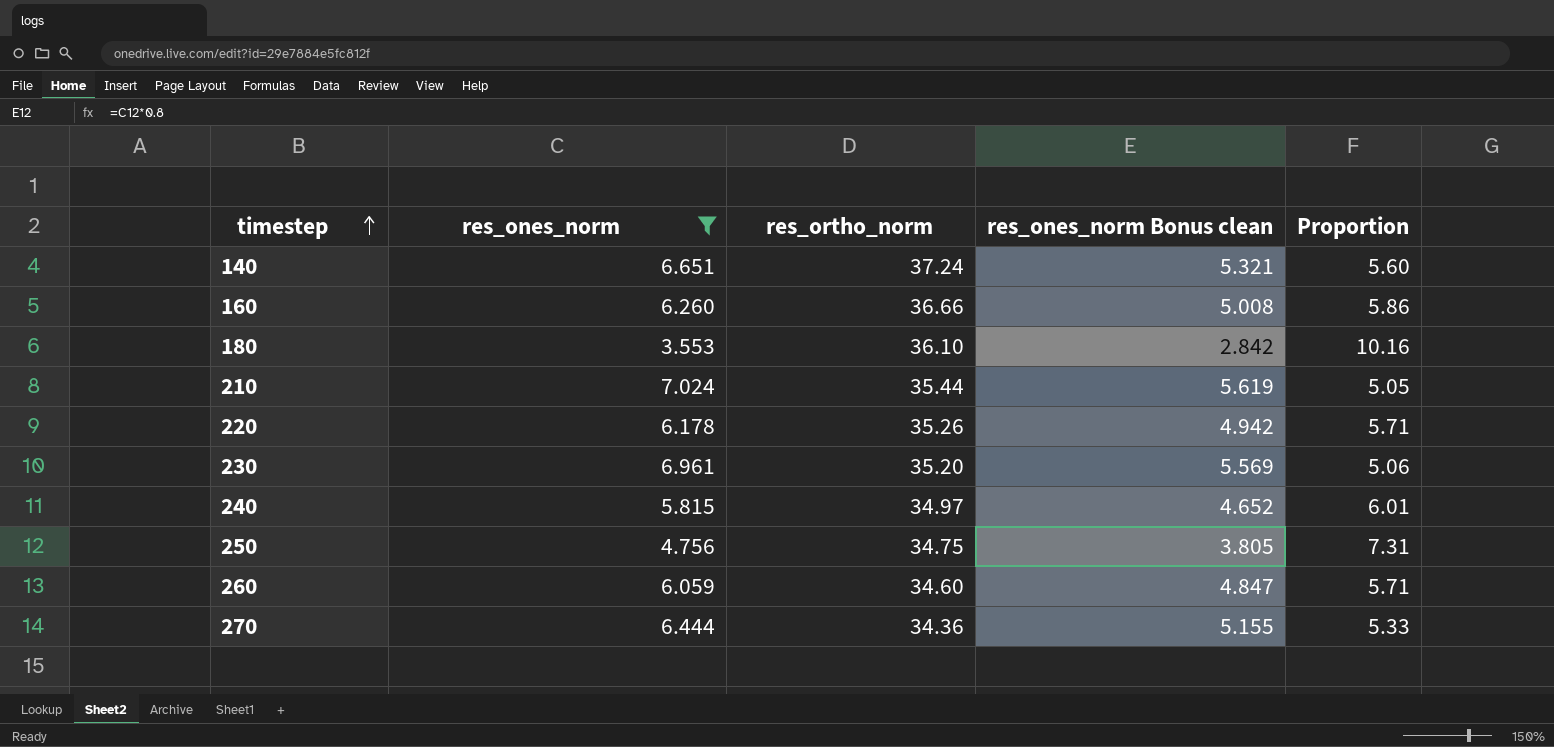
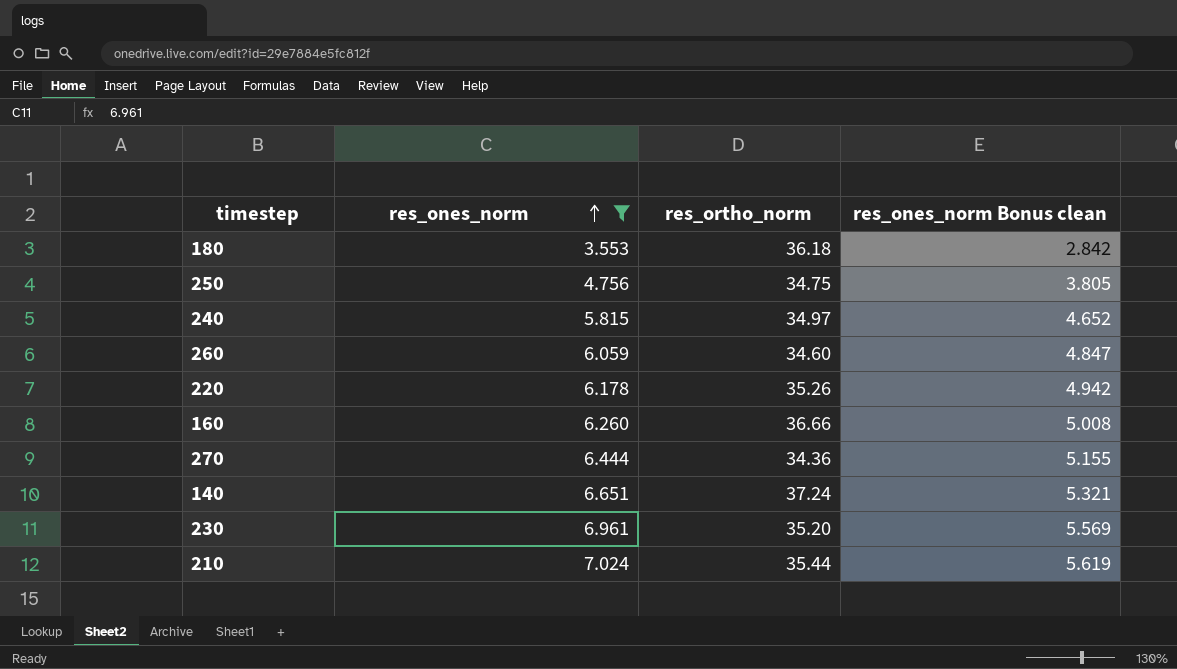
row order: timestep ascending -> res_ones_norm ascending
column Proportion | formula: [res_ortho_norm] / [res_ones_norm] -> none
180 | res_ortho_norm: 36.10 -> 36.18

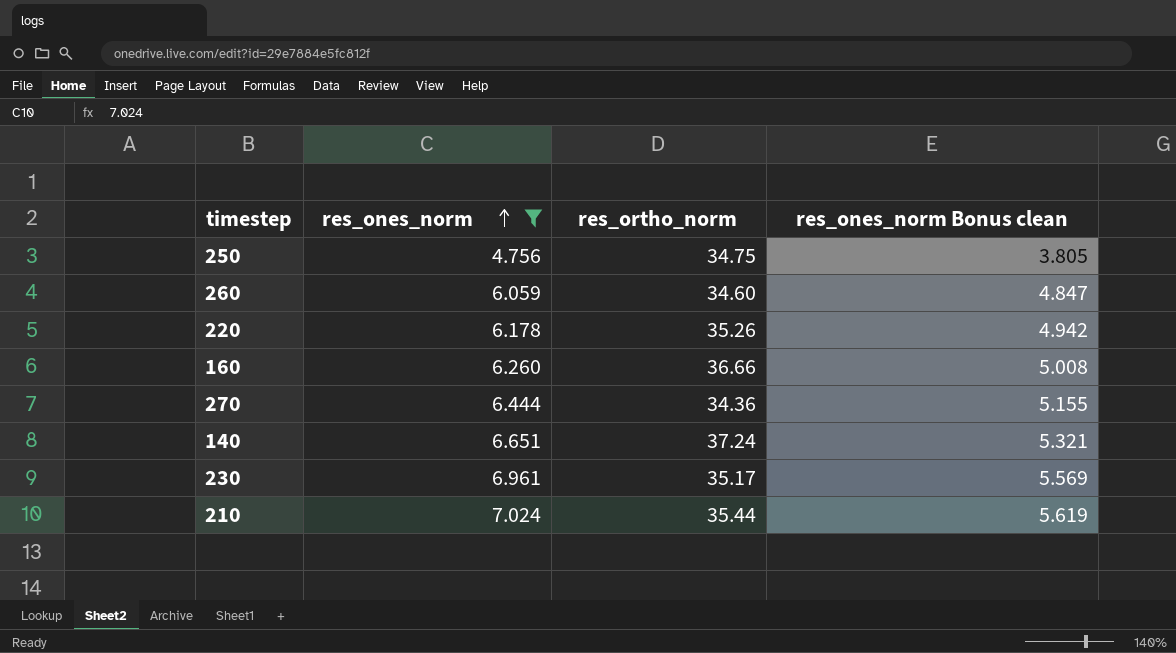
row 180: 3.553 | 36.18 | 2.842 -> none
row 240: 5.815 | 34.97 | 4.652 -> none
230 | res_ortho_norm: 35.20 -> 35.17

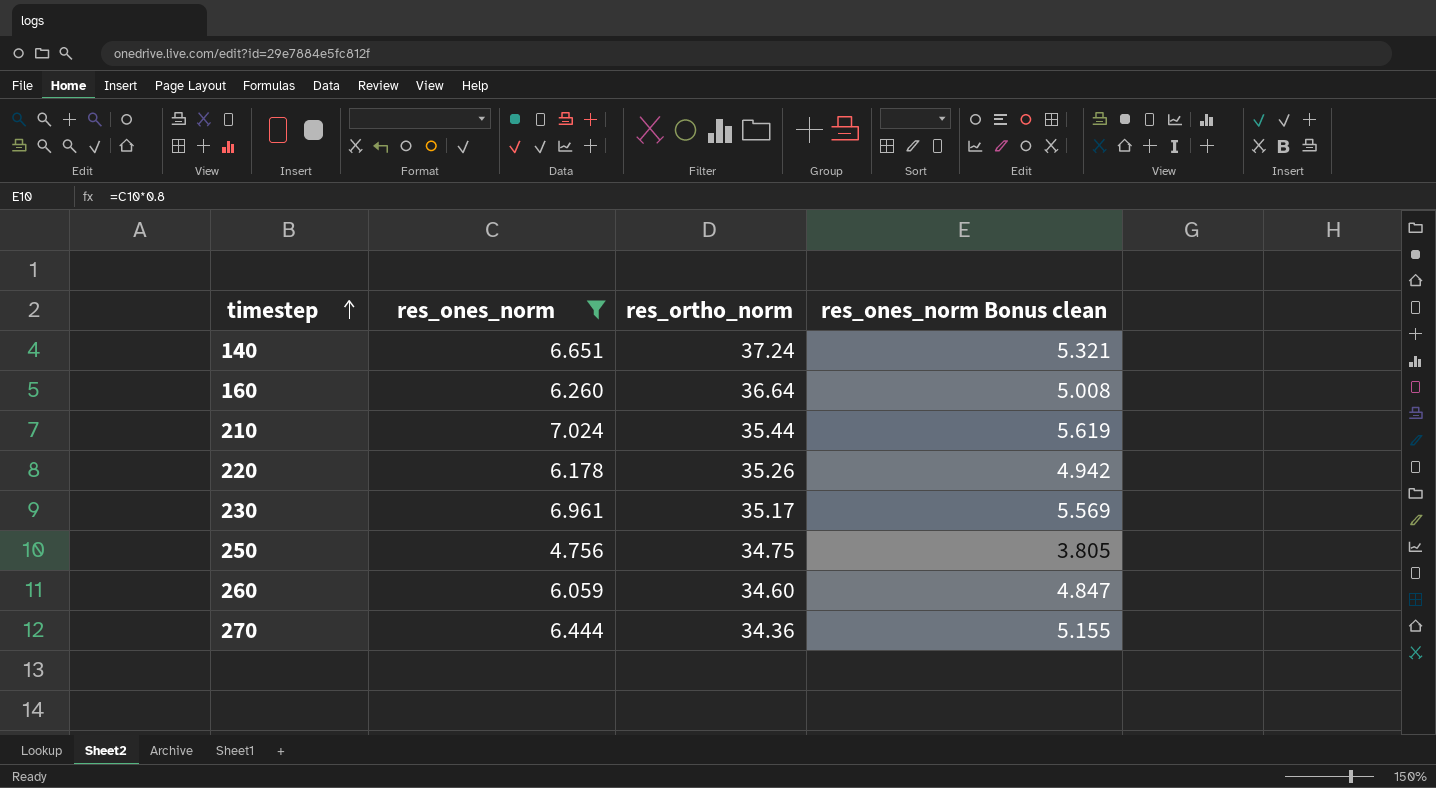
row order: res_ones_norm ascending -> timestep ascending
160 | res_ortho_norm: 36.66 -> 36.64

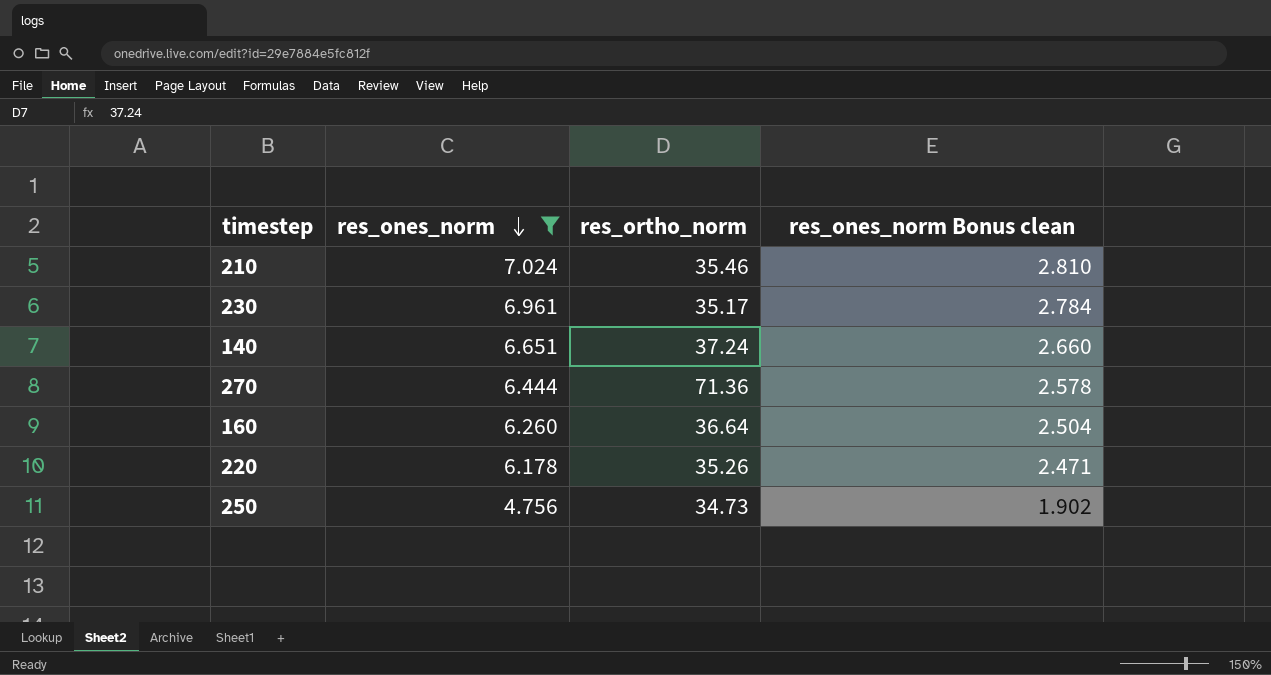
row order: timestep ascending -> res_ones_norm descending
column res_ones_norm Bonus clean | formula: [res_ones_norm] * 0.8 -> [res_ones_norm] * 0.4
row 260: 6.059 | 34.60 | 4.847 -> none
210 | res_ortho_norm: 35.44 -> 35.46
270 | res_ortho_norm: 34.36 -> 71.36
250 | res_ortho_norm: 34.75 -> 34.73

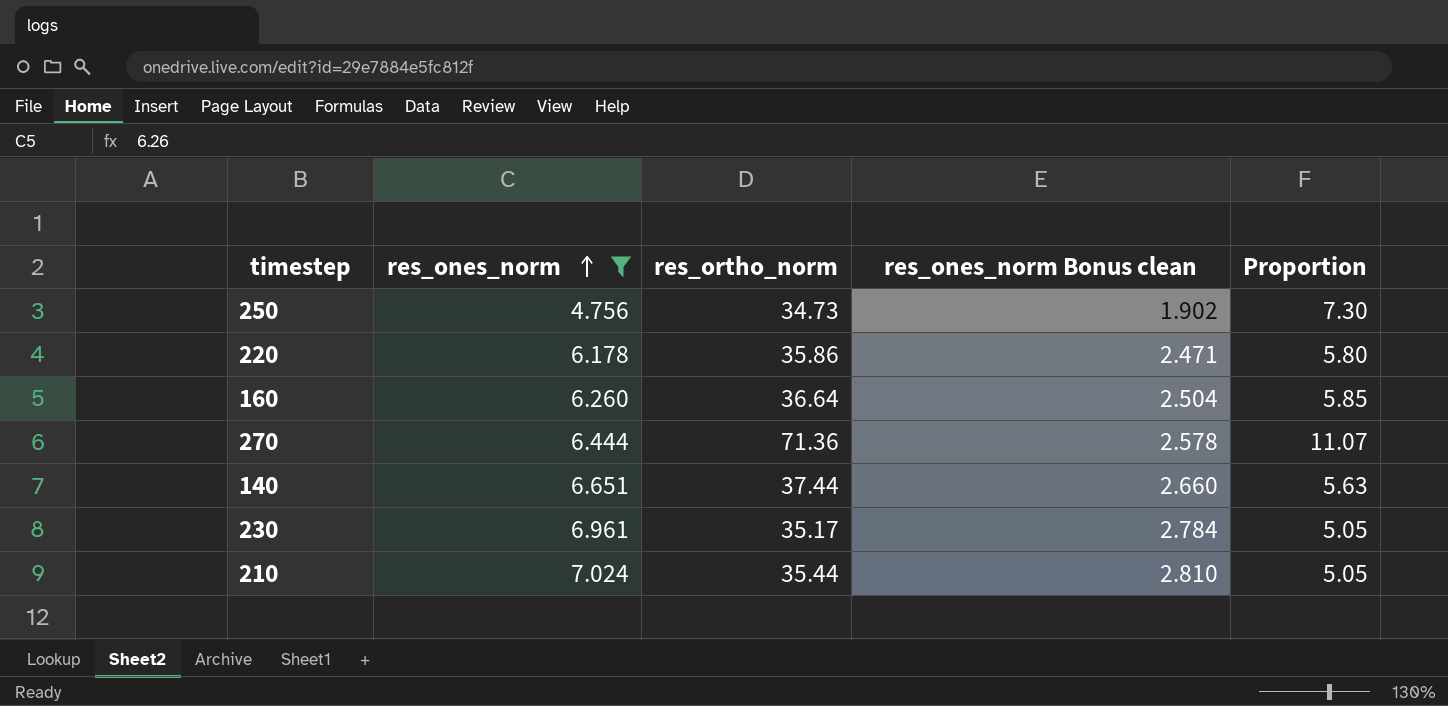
row order: res_ones_norm descending -> res_ones_norm ascending
column Proportion | formula: none -> [res_ortho_norm] / [res_ones_norm]
220 | res_ortho_norm: 35.26 -> 35.86
140 | res_ortho_norm: 37.24 -> 37.44
210 | res_ortho_norm: 35.46 -> 35.44

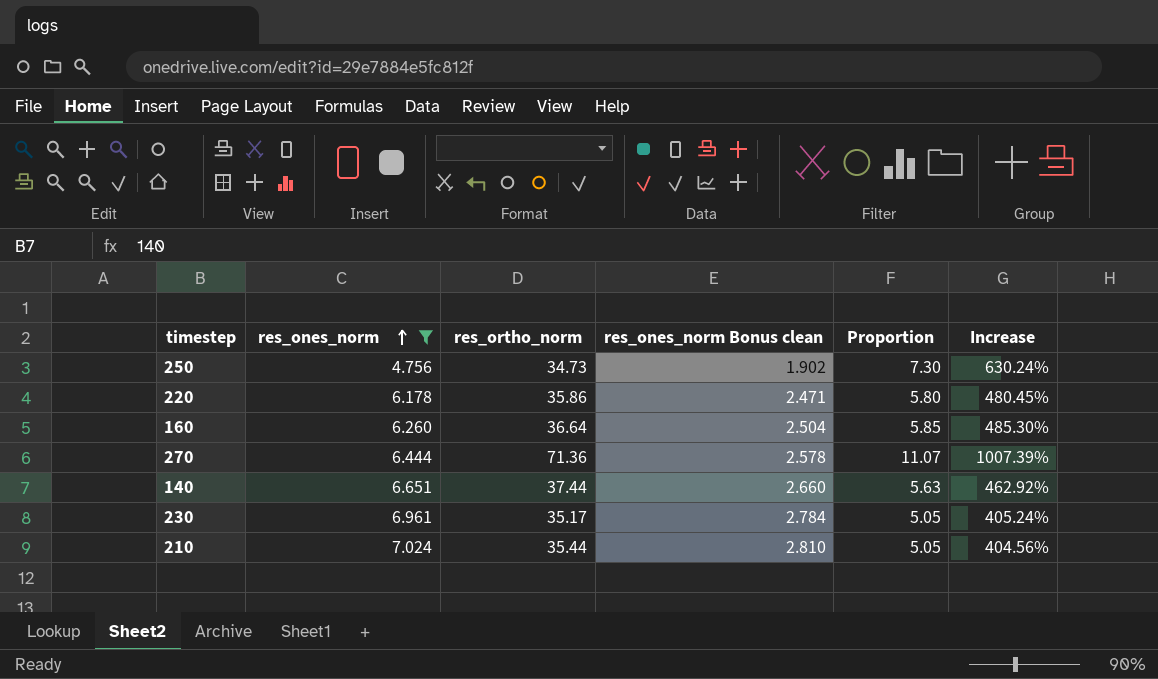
column Increase | formula: none -> ([res_ortho_norm] - [res_ones_norm]) / [res_ones_norm]

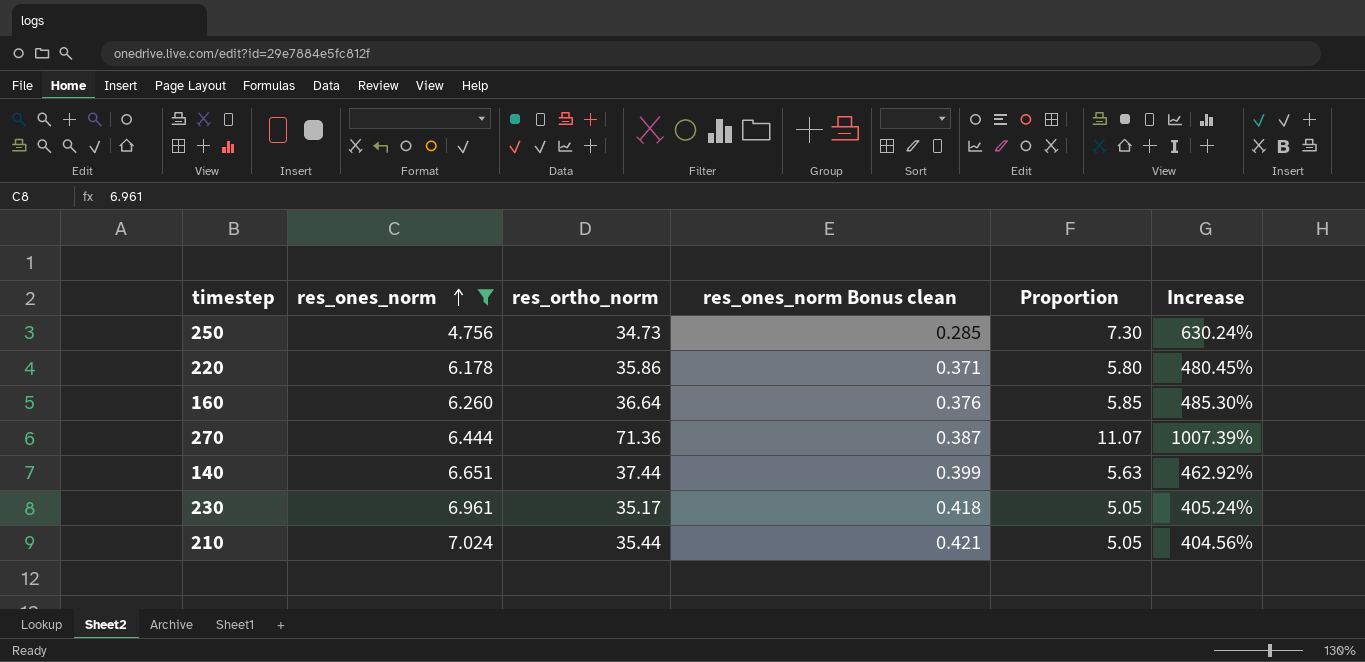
column res_ones_norm Bonus clean | formula: [res_ones_norm] * 0.4 -> [res_ones_norm] * 0.06

